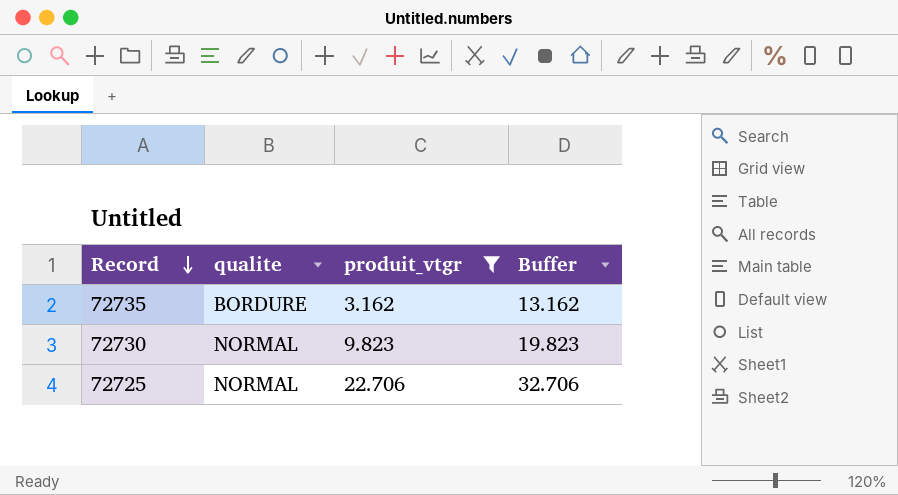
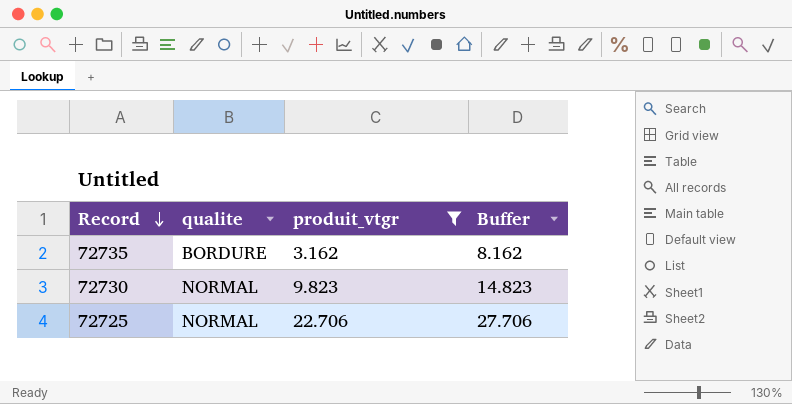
column Buffer | formula: [produit_vtgr] + 10 -> [produit_vtgr] + 5

